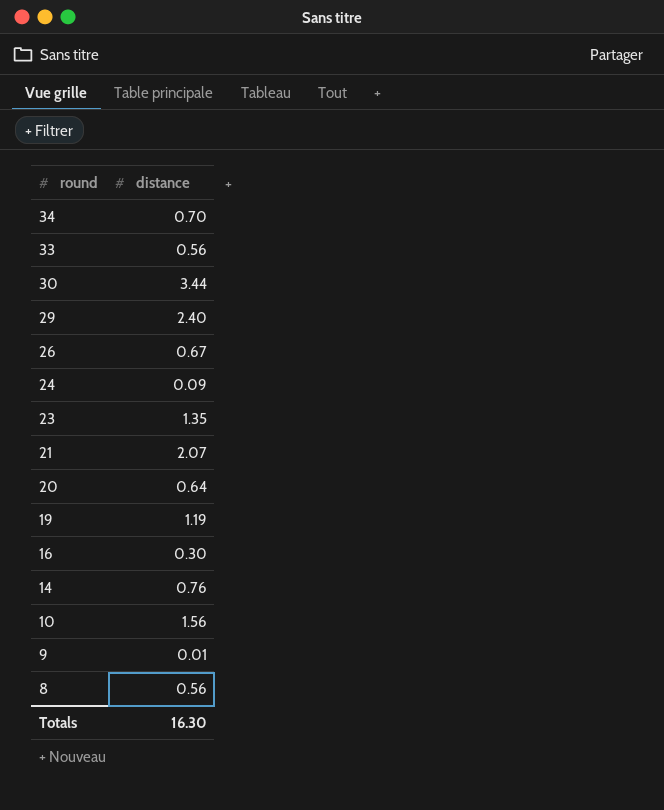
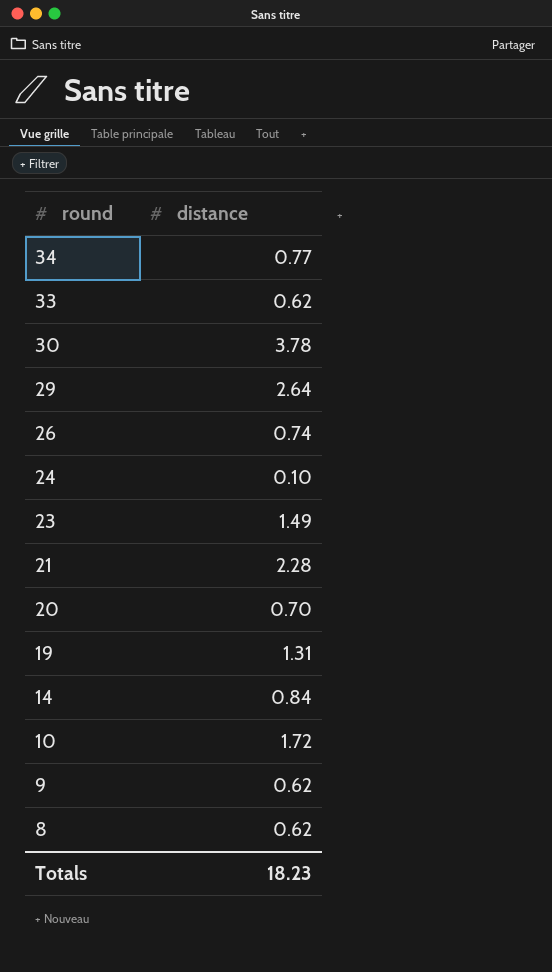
row 16: 0.30 -> none
34 | distance: 0.70 -> 0.77
33 | distance: 0.56 -> 0.62
30 | distance: 3.44 -> 3.78
29 | distance: 2.40 -> 2.64
26 | distance: 0.67 -> 0.74
24 | distance: 0.09 -> 0.10
23 | distance: 1.35 -> 1.49
21 | distance: 2.07 -> 2.28
20 | distance: 0.64 -> 0.70
19 | distance: 1.19 -> 1.31
14 | distance: 0.76 -> 0.84
10 | distance: 1.56 -> 1.72
9 | distance: 0.01 -> 0.62
8 | distance: 0.56 -> 0.62
Totals | distance: 16.30 -> 18.23

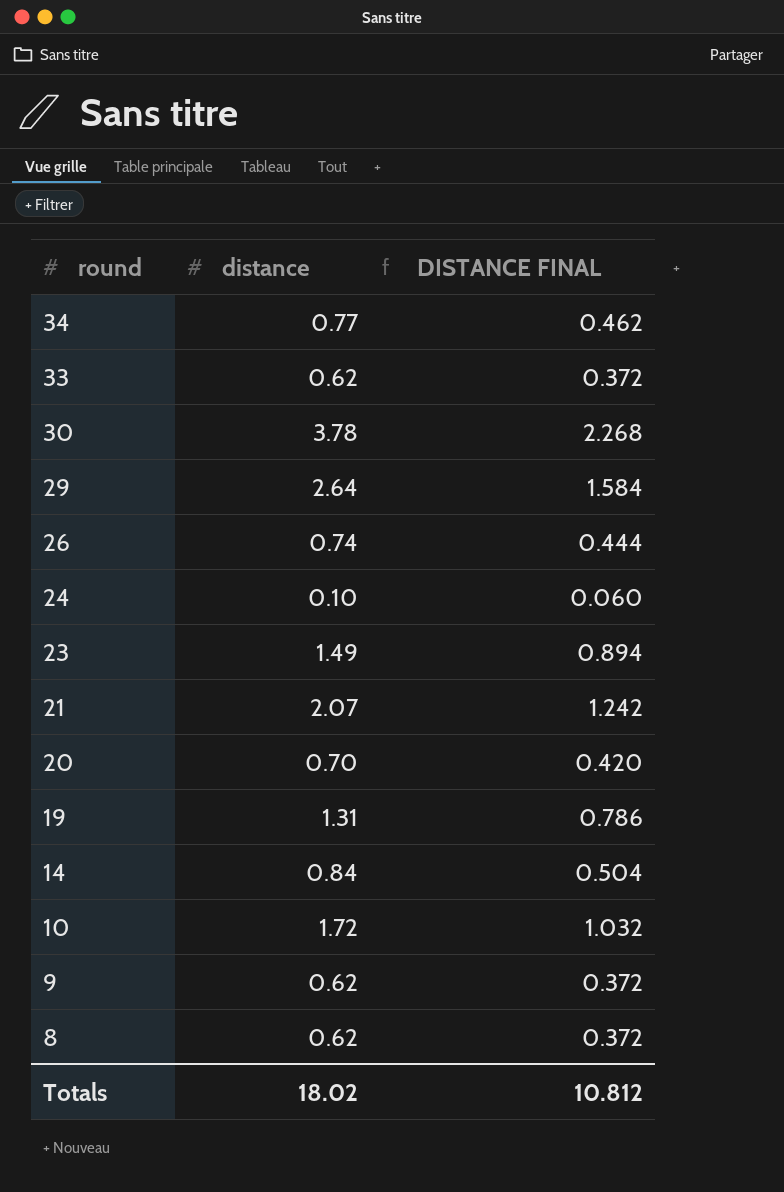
column DISTANCE FINAL | formula: none -> [distance] * 0.6
21 | distance: 2.28 -> 2.07
Totals | distance: 18.23 -> 18.02

